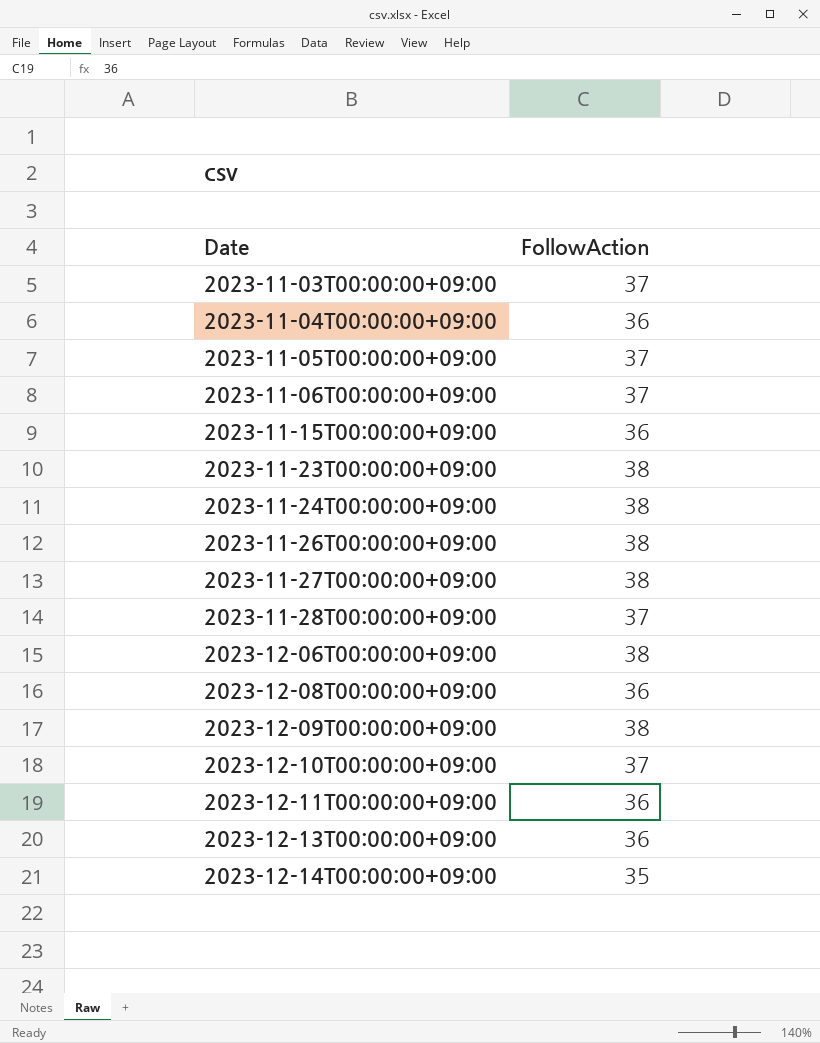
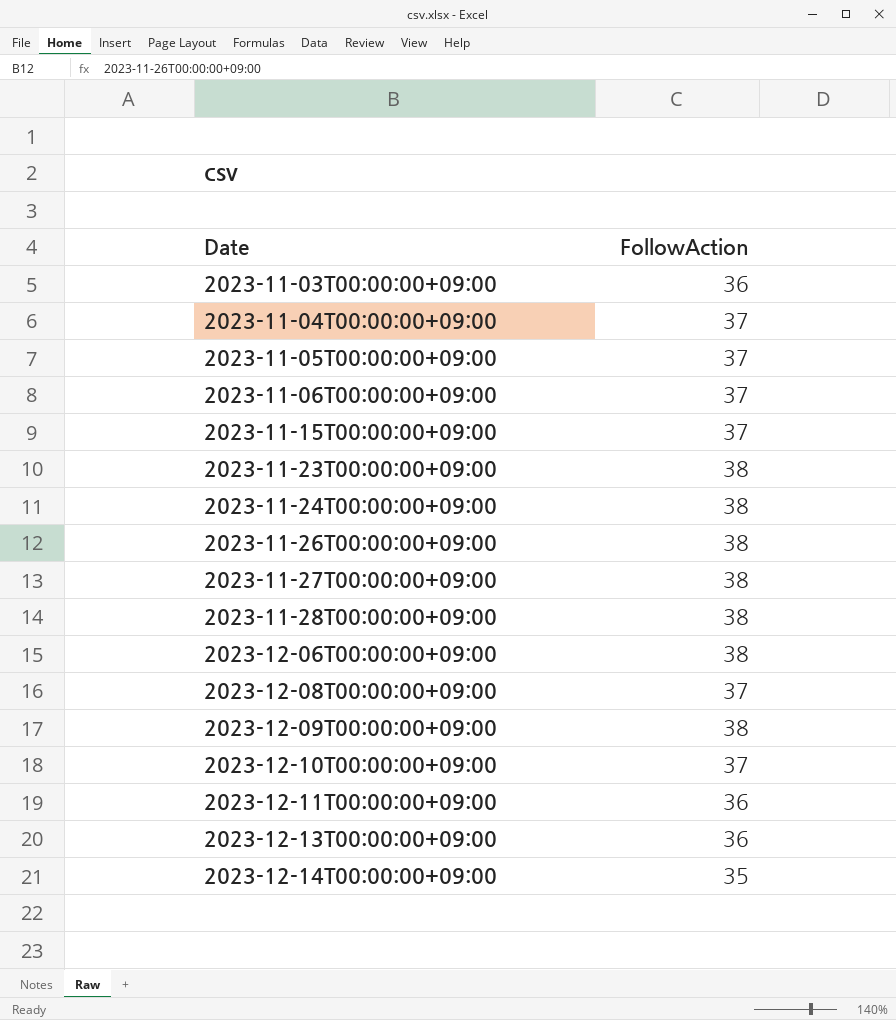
2023-11-03T00:00:00+09:00 | FollowAction: 37 -> 36
2023-11-04T00:00:00+09:00 | FollowAction: 36 -> 37
2023-11-15T00:00:00+09:00 | FollowAction: 36 -> 37
2023-11-28T00:00:00+09:00 | FollowAction: 37 -> 38
2023-12-08T00:00:00+09:00 | FollowAction: 36 -> 37

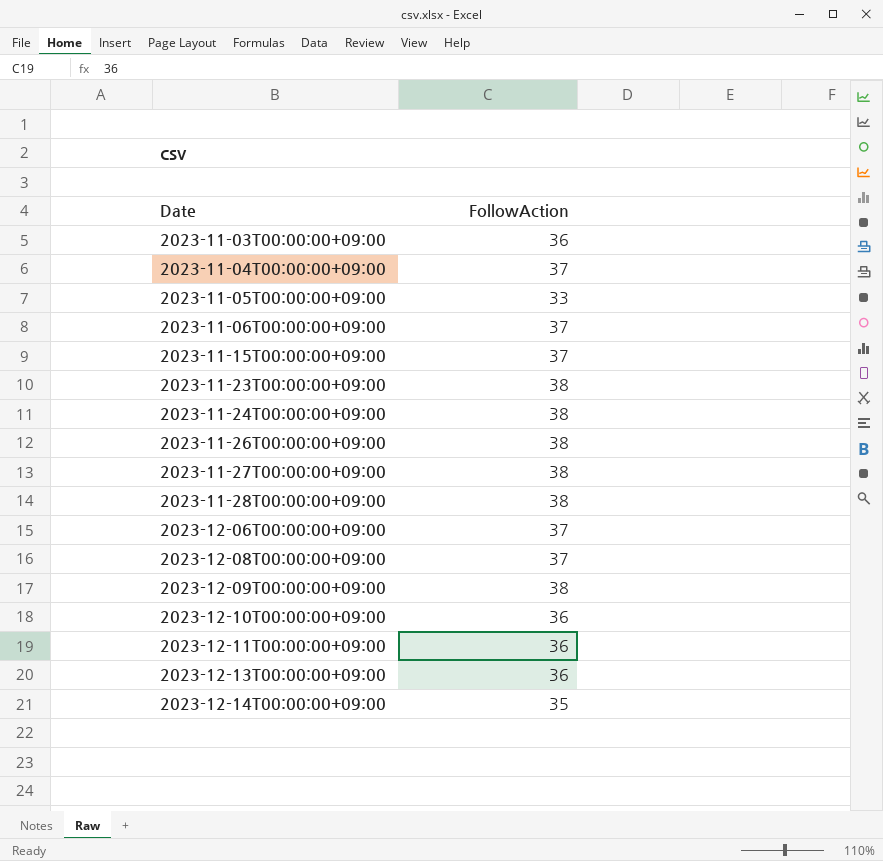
2023-11-05T00:00:00+09:00 | FollowAction: 37 -> 33
2023-12-06T00:00:00+09:00 | FollowAction: 38 -> 37
2023-12-10T00:00:00+09:00 | FollowAction: 37 -> 36

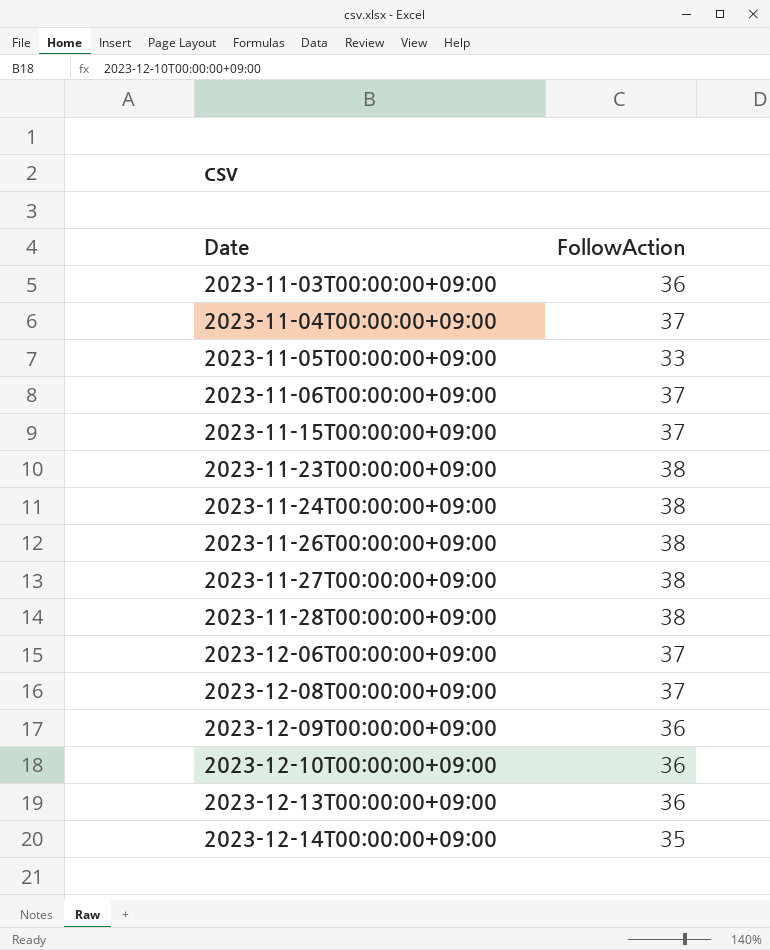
row 2023-12-11T00:00:00+09:00: 36 -> none
2023-12-09T00:00:00+09:00 | FollowAction: 38 -> 36

